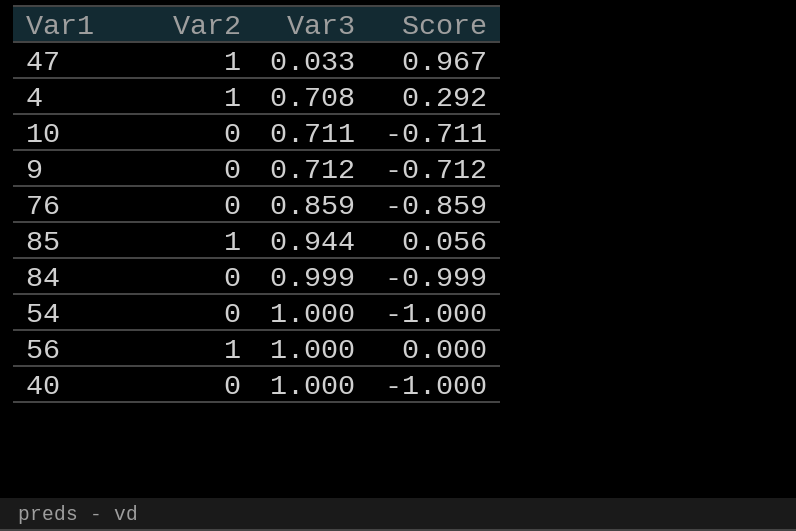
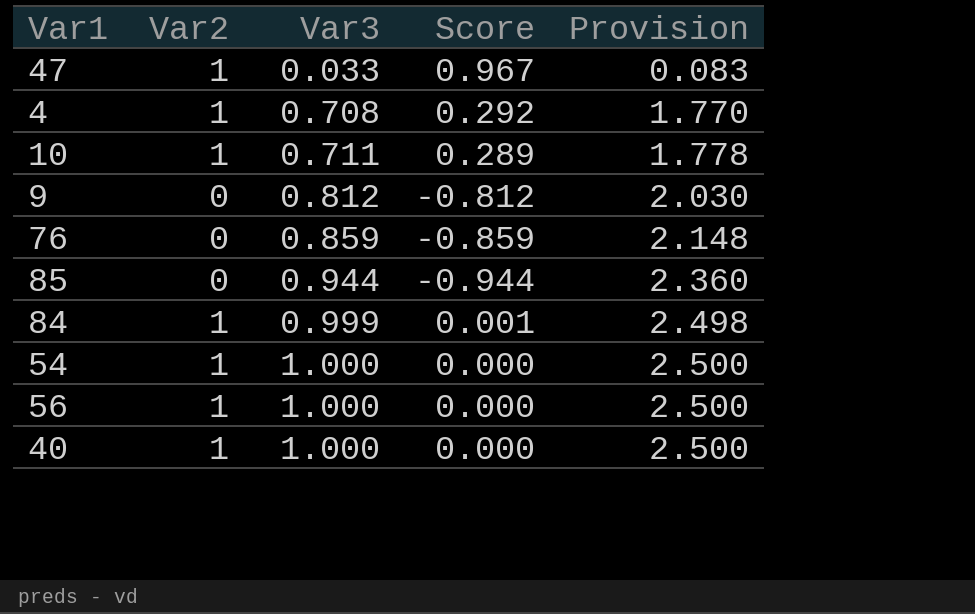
column Provision | formula: none -> [Var3] * 2.5
10 | Var2: 0 -> 1
10 | Score: -0.711 -> 0.289
9 | Var3: 0.712 -> 0.812
9 | Score: -0.712 -> -0.812
85 | Var2: 1 -> 0
85 | Score: 0.056 -> -0.944
84 | Var2: 0 -> 1
84 | Score: -0.999 -> 0.001
54 | Var2: 0 -> 1
54 | Score: -1.000 -> 0.000
40 | Var2: 0 -> 1
40 | Score: -1.000 -> 0.000

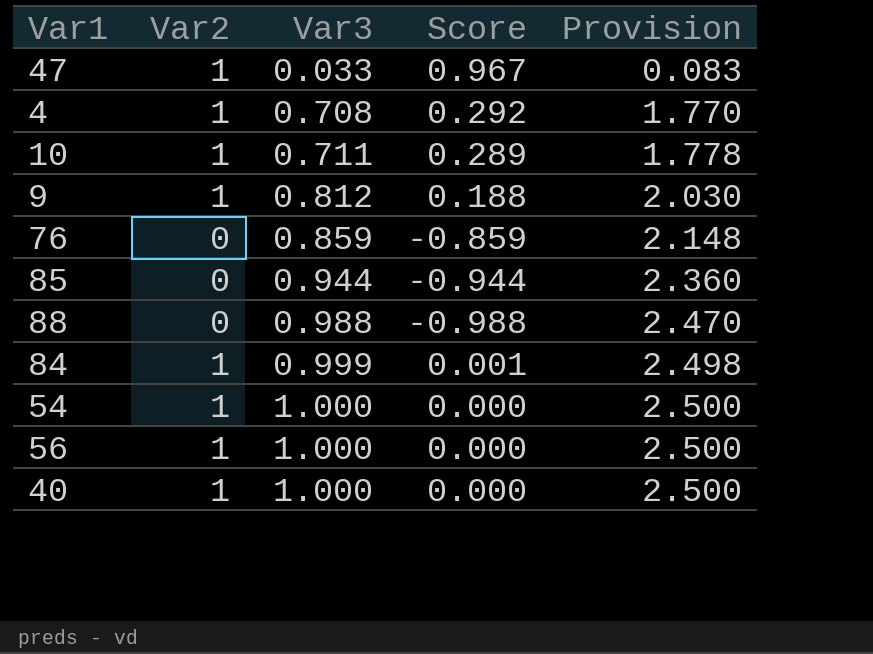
9 | Var2: 0 -> 1
9 | Score: -0.812 -> 0.188
row 88: none -> 0 | 0.988 | -0.988 | 2.470

